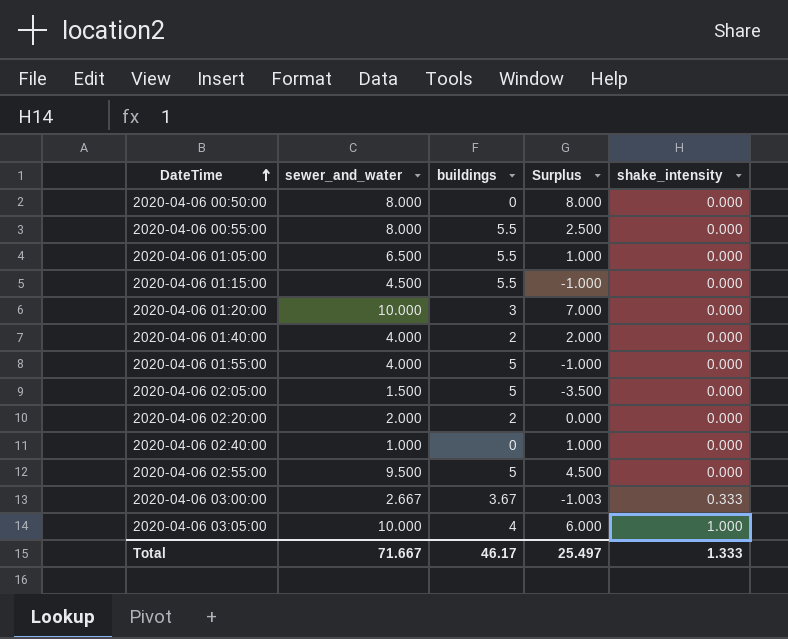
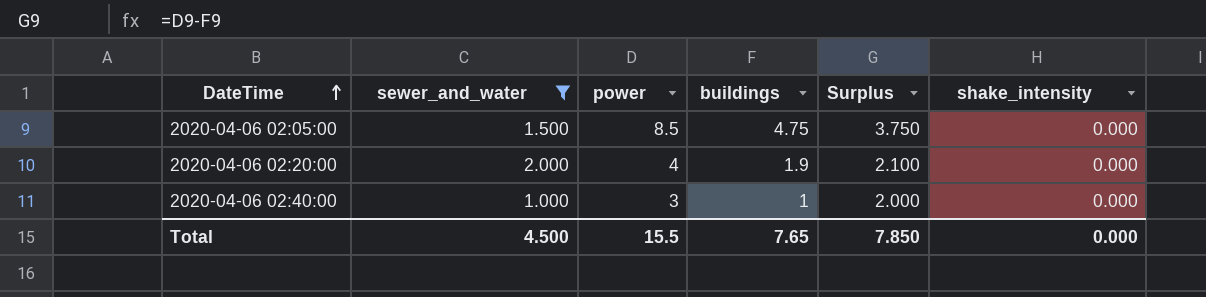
filter: none -> sewer_and_water <= 2.000
column power | position: none -> 3
column Surplus | formula: [sewer_and_water] - [buildings] -> [power] - [buildings]
2020-04-06 02:05:00 | buildings: 5 -> 4.75
2020-04-06 02:20:00 | buildings: 2 -> 1.9
2020-04-06 02:40:00 | buildings: 0 -> 1
Total | sewer_and_water: 71.667 -> 4.500
Total | buildings: 46.17 -> 7.65
Total | Surplus: 25.497 -> 7.850
Total | shake_intensity: 1.333 -> 0.000

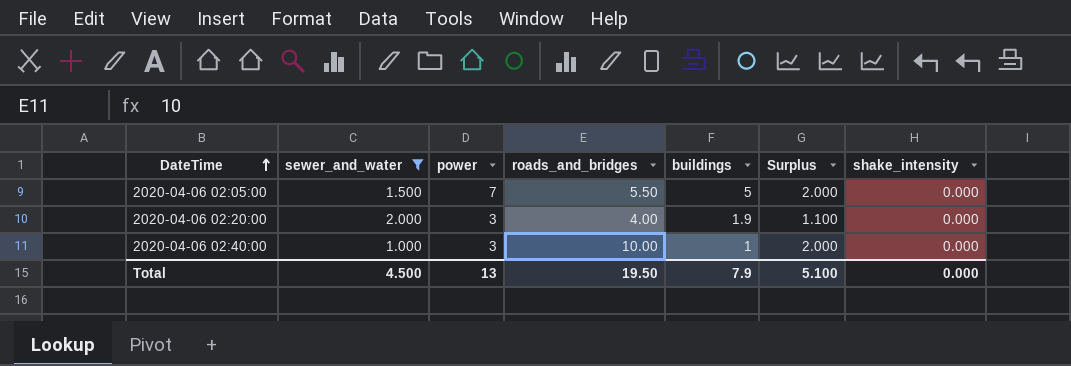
column roads_and_bridges | position: none -> 4
2020-04-06 02:05:00 | power: 8.5 -> 7
2020-04-06 02:05:00 | buildings: 4.75 -> 5
2020-04-06 02:05:00 | Surplus: 3.750 -> 2.000
2020-04-06 02:20:00 | power: 4 -> 3
2020-04-06 02:20:00 | Surplus: 2.100 -> 1.100
Total | power: 15.5 -> 13
Total | buildings: 7.65 -> 7.9
Total | Surplus: 7.850 -> 5.100

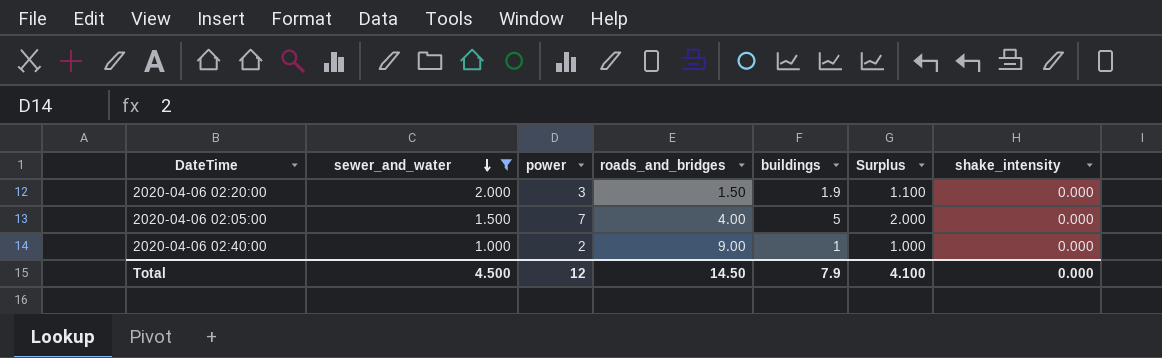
row order: DateTime ascending -> sewer_and_water descending
2020-04-06 02:20:00 | roads_and_bridges: 4.00 -> 1.50
2020-04-06 02:05:00 | roads_and_bridges: 5.50 -> 4.00
2020-04-06 02:40:00 | power: 3 -> 2
2020-04-06 02:40:00 | roads_and_bridges: 10.00 -> 9.00
2020-04-06 02:40:00 | Surplus: 2.000 -> 1.000
Total | power: 13 -> 12
Total | roads_and_bridges: 19.50 -> 14.50
Total | Surplus: 5.100 -> 4.100

